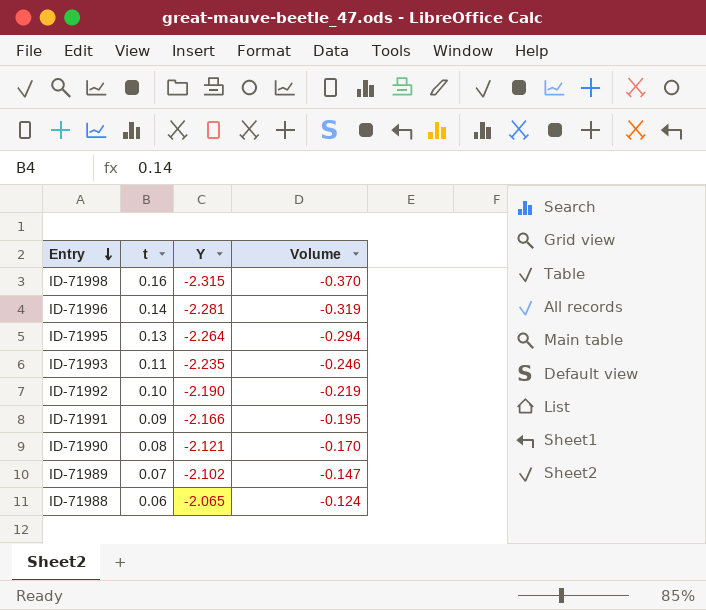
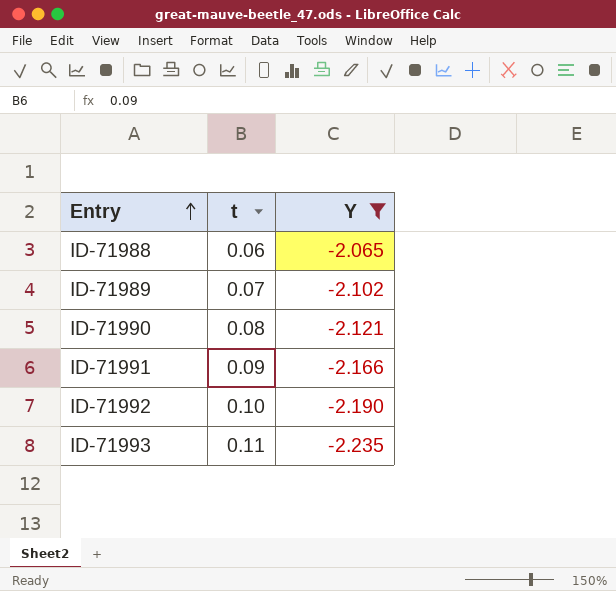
filter: none -> Y >= -2.235
row order: Entry descending -> Entry ascending
column Volume | formula: [t] * [Y] -> none

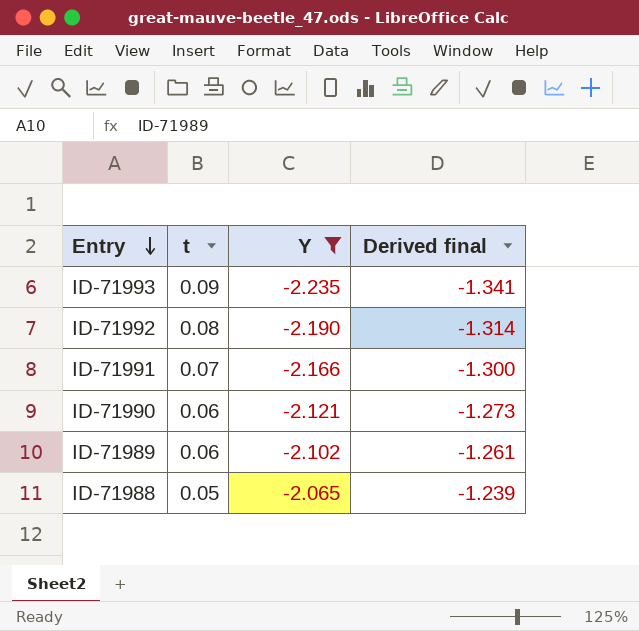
row order: Entry ascending -> Entry descending
column Derived final | formula: none -> [Y] * 0.6
ID-71993 | t: 0.11 -> 0.09
ID-71992 | t: 0.10 -> 0.08
ID-71991 | t: 0.09 -> 0.07
ID-71990 | t: 0.08 -> 0.06
ID-71989 | t: 0.07 -> 0.06
ID-71988 | t: 0.06 -> 0.05

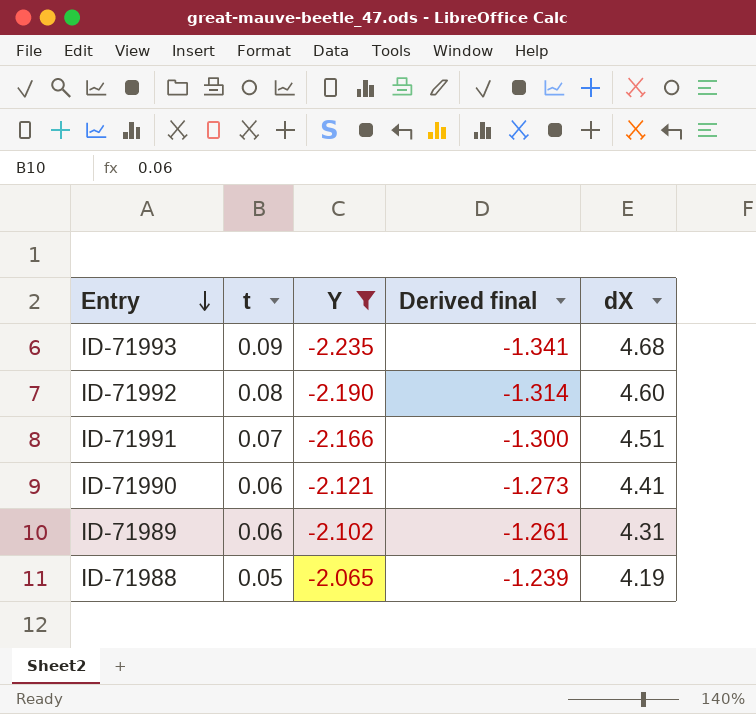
column dX | position: none -> 5

